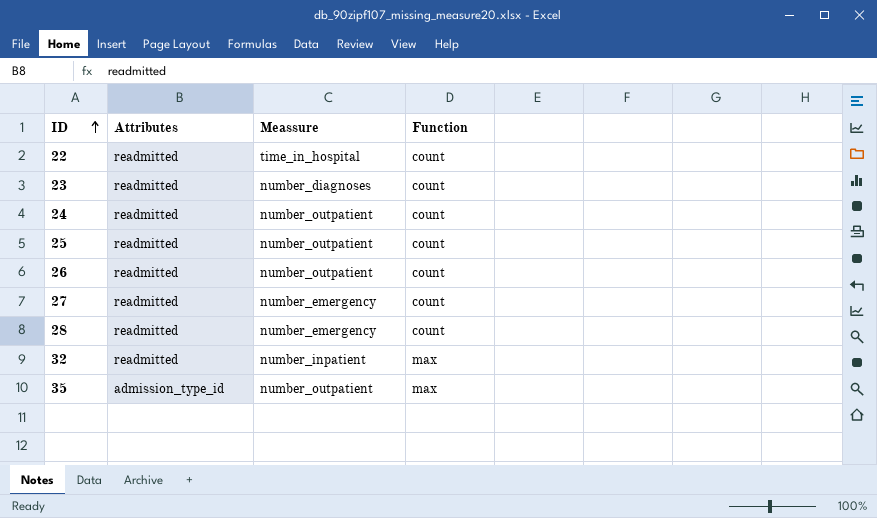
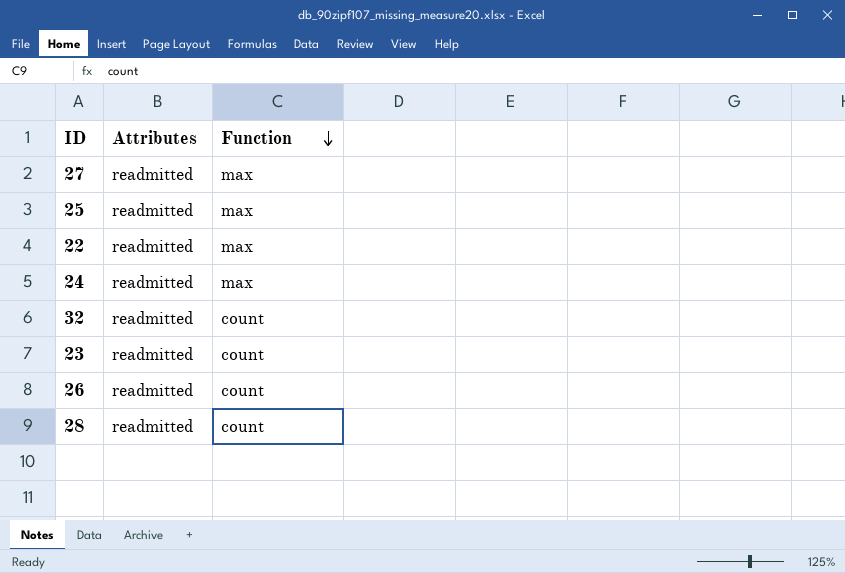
row order: ID ascending -> Function descending
column Meassure | position: 3 -> none
row 35: admission_type_id | number_outpatient | max -> none
27 | Function: count -> max
25 | Function: count -> max
22 | Function: count -> max
24 | Function: count -> max
32 | Function: max -> count

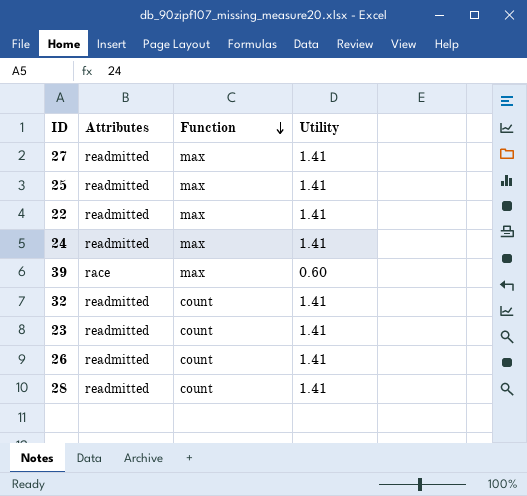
column Utility | position: none -> 4
row 39: none -> race | max | 0.60

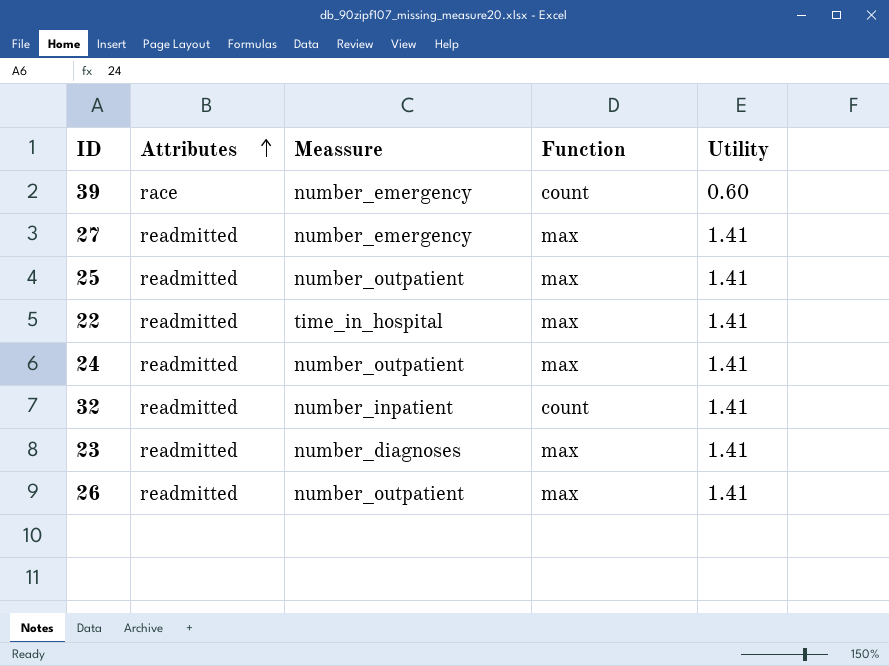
row order: Function descending -> Attributes ascending
column Meassure | position: none -> 3
row 28: readmitted | count | 1.41 -> none
39 | Function: max -> count
23 | Function: count -> max
26 | Function: count -> max

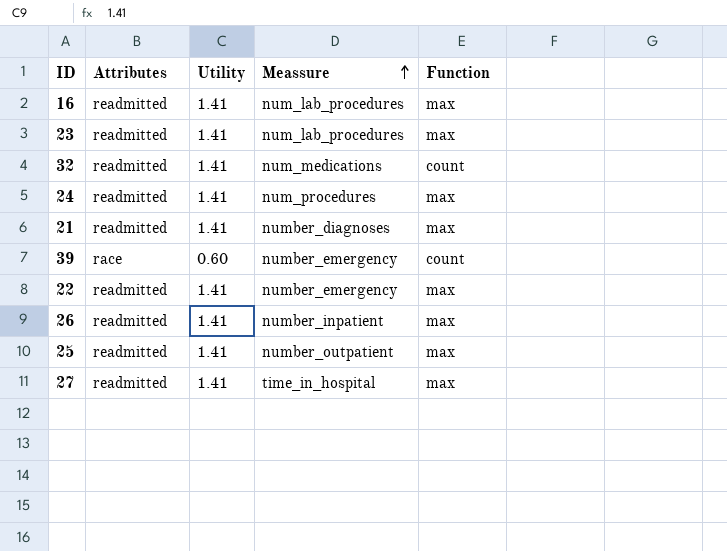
row order: Attributes ascending -> Meassure ascending
column Utility | position: 5 -> 3
row 16: none -> readmitted | 1.41 | num_lab_procedures | max
23 | Meassure: number_diagnoses -> num_lab_procedures
32 | Meassure: number_inpatient -> num_medications
24 | Meassure: number_outpatient -> num_procedures
row 21: none -> readmitted | 1.41 | number_diagnoses | max
22 | Meassure: time_in_hospital -> number_emergency
26 | Meassure: number_outpatient -> number_inpatient
27 | Meassure: number_emergency -> time_in_hospital

